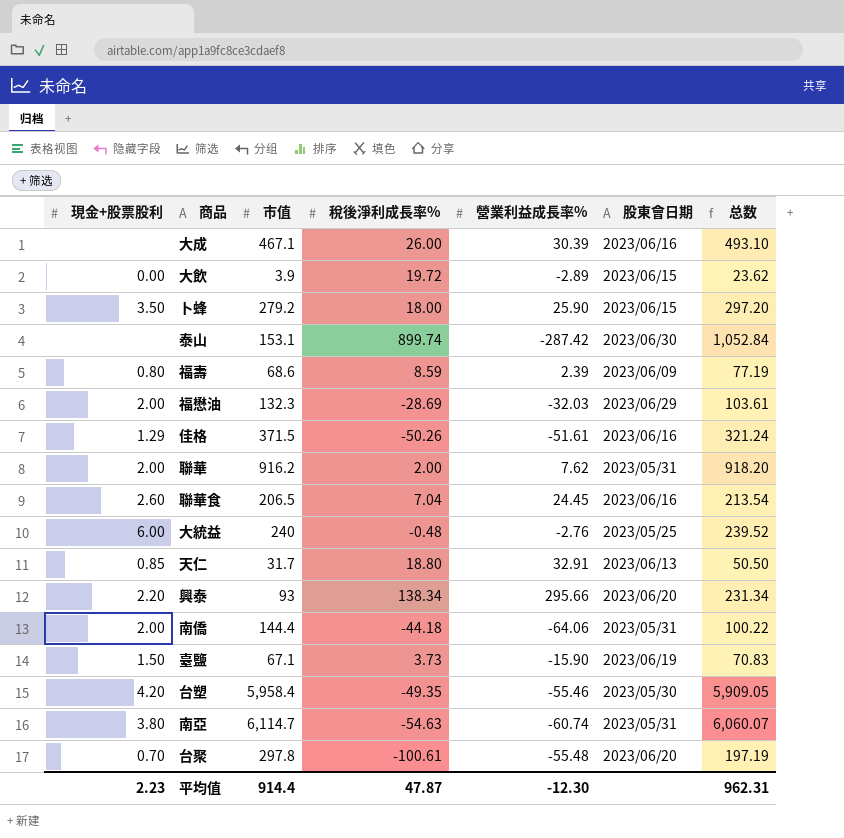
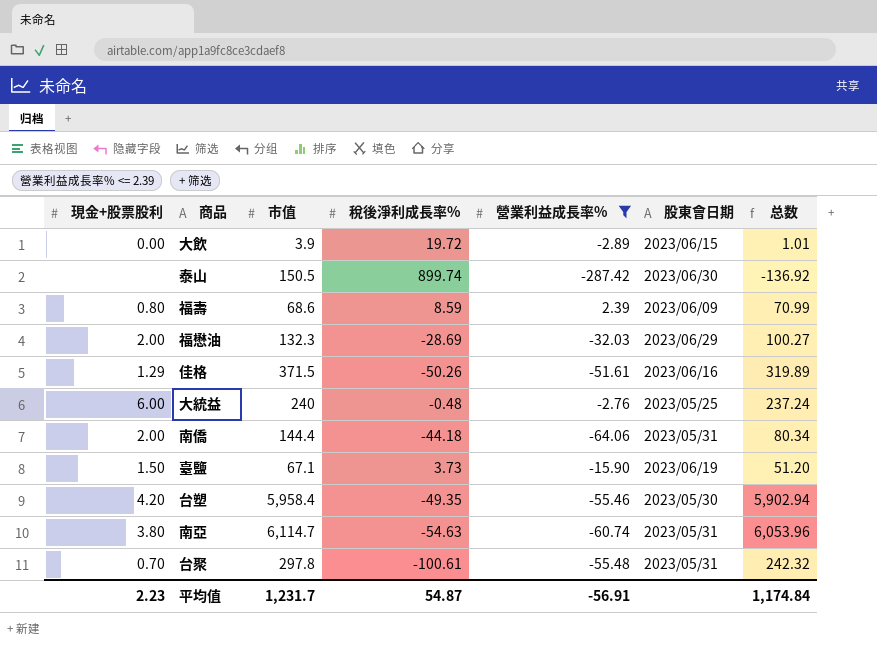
filter: none -> 營業利益成長率% <= 2.39
column 总数 | formula: [市值] + [稅後淨利成長率%] -> [市值] + [營業利益成長率%]
泰山 | 市值: 153.1 -> 150.5
台聚 | 股東會日期: 2023/06/20 -> 2023/05/31
平均值 | 市值: 914.4 -> 1,231.7
平均值 | 稅後淨利成長率%: 47.87 -> 54.87
平均值 | 營業利益成長率%: -12.30 -> -56.91
平均值 | 总数: 962.31 -> 1,174.84

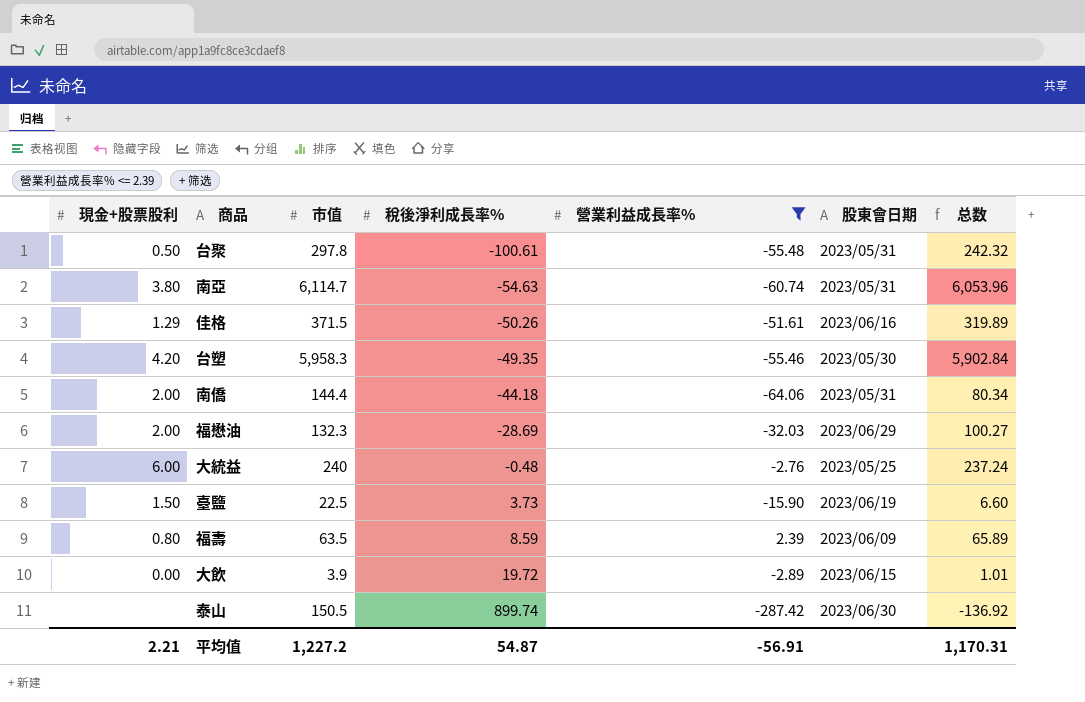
row order: none -> 稅後淨利成長率% ascending
台聚 | 現金+股票股利: 0.70 -> 0.50
台塑 | 市值: 5,958.4 -> 5,958.3
台塑 | 总数: 5,902.94 -> 5,902.84
臺鹽 | 市值: 67.1 -> 22.5
臺鹽 | 总数: 51.20 -> 6.60
福壽 | 市值: 68.6 -> 63.5
福壽 | 总数: 70.99 -> 65.89
平均值 | 現金+股票股利: 2.23 -> 2.21
平均值 | 市值: 1,231.7 -> 1,227.2
平均值 | 总数: 1,174.84 -> 1,170.31

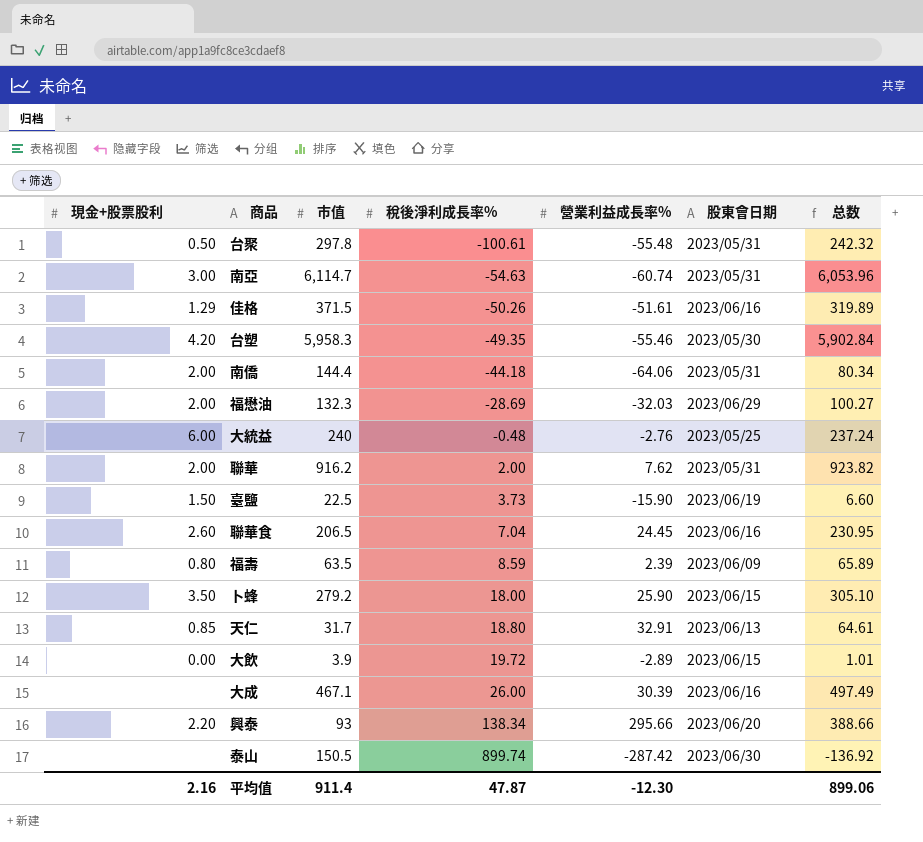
filter: 營業利益成長率% <= 2.39 -> none
南亞 | 現金+股票股利: 3.80 -> 3.00
平均值 | 現金+股票股利: 2.21 -> 2.16
平均值 | 市值: 1,227.2 -> 911.4
平均值 | 稅後淨利成長率%: 54.87 -> 47.87
平均值 | 營業利益成長率%: -56.91 -> -12.30
平均值 | 总数: 1,170.31 -> 899.06

